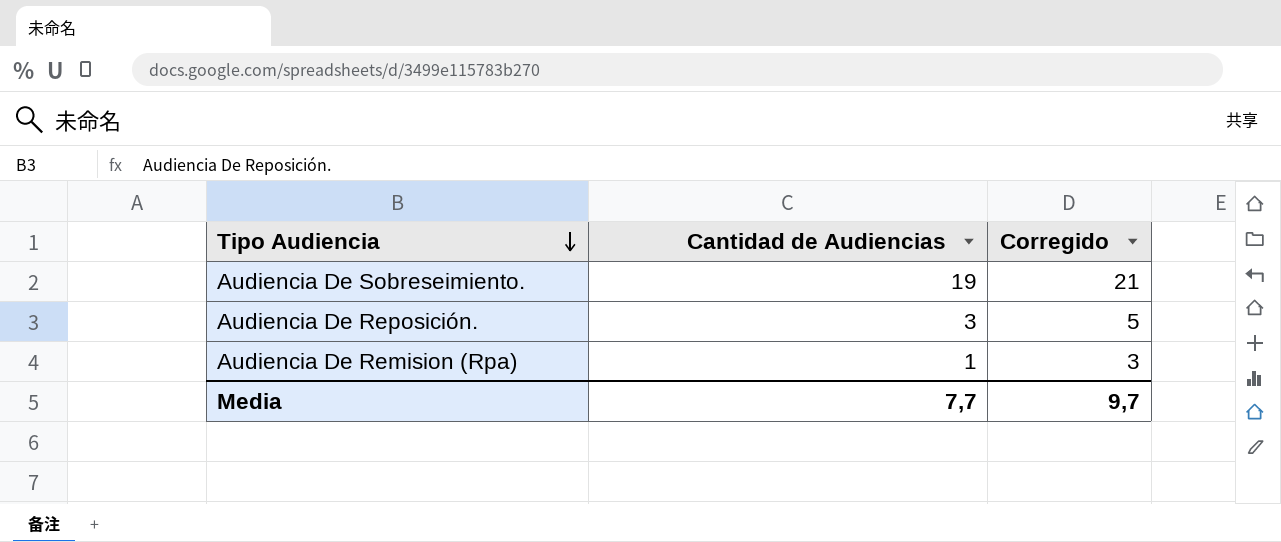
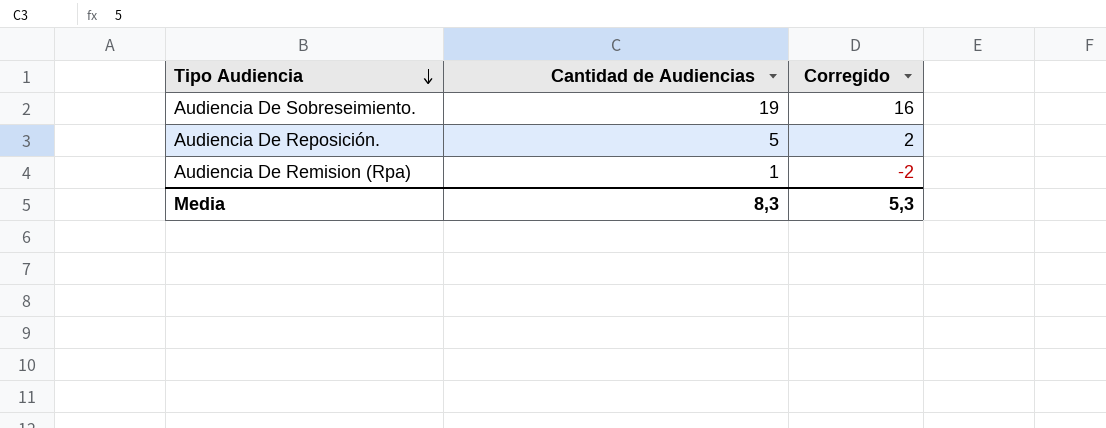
column Corregido | formula: [Cantidad de Audiencias] + 2 -> [Cantidad de Audiencias] - 3
Audiencia De Reposición. | Cantidad de Audiencias: 3 -> 5
Media | Cantidad de Audiencias: 7,7 -> 8,3
Media | Corregido: 9,7 -> 5,3

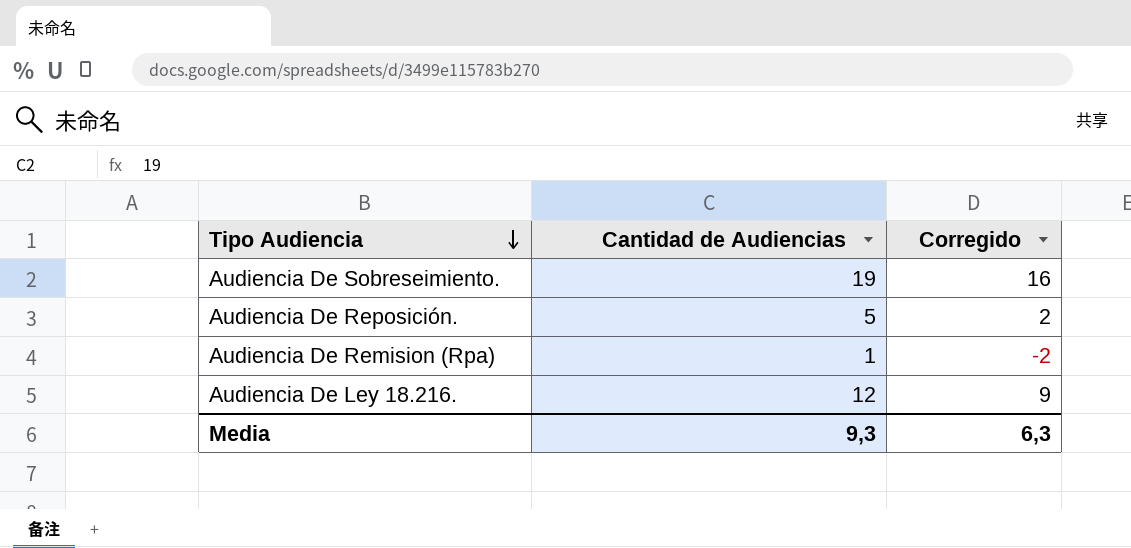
row Audiencia De Ley 18.216.: none -> 12 | 9
Media | Cantidad de Audiencias: 8,3 -> 9,3
Media | Corregido: 5,3 -> 6,3

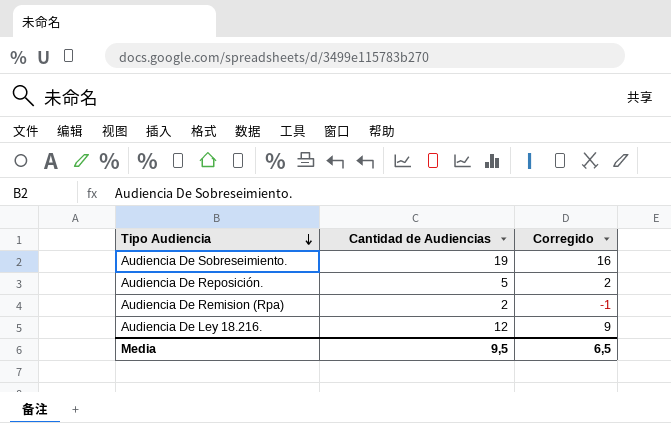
Audiencia De Remision (Rpa) | Cantidad de Audiencias: 1 -> 2
Audiencia De Remision (Rpa) | Corregido: -2 -> -1
Media | Cantidad de Audiencias: 9,3 -> 9,5
Media | Corregido: 6,3 -> 6,5

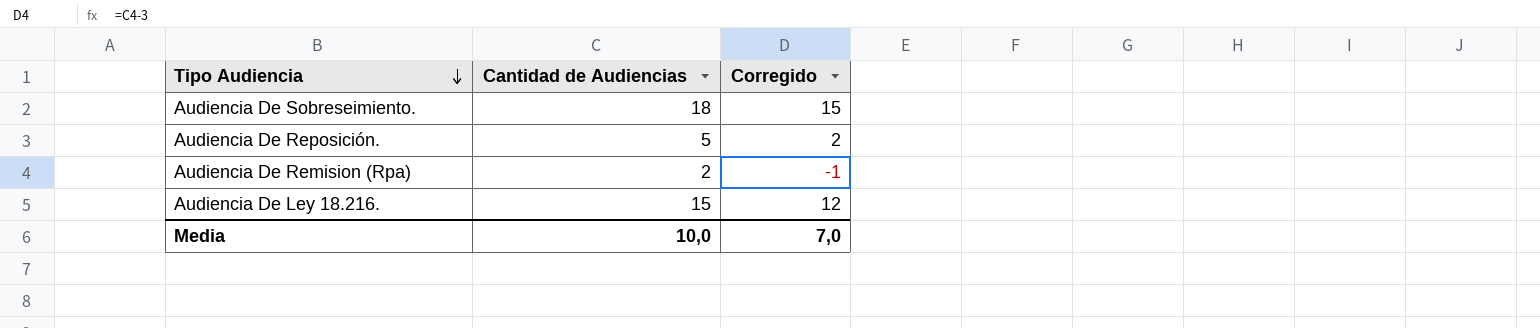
Audiencia De Sobreseimiento. | Cantidad de Audiencias: 19 -> 18
Audiencia De Sobreseimiento. | Corregido: 16 -> 15
Audiencia De Ley 18.216. | Cantidad de Audiencias: 12 -> 15
Audiencia De Ley 18.216. | Corregido: 9 -> 12
Media | Cantidad de Audiencias: 9,5 -> 10,0
Media | Corregido: 6,5 -> 7,0

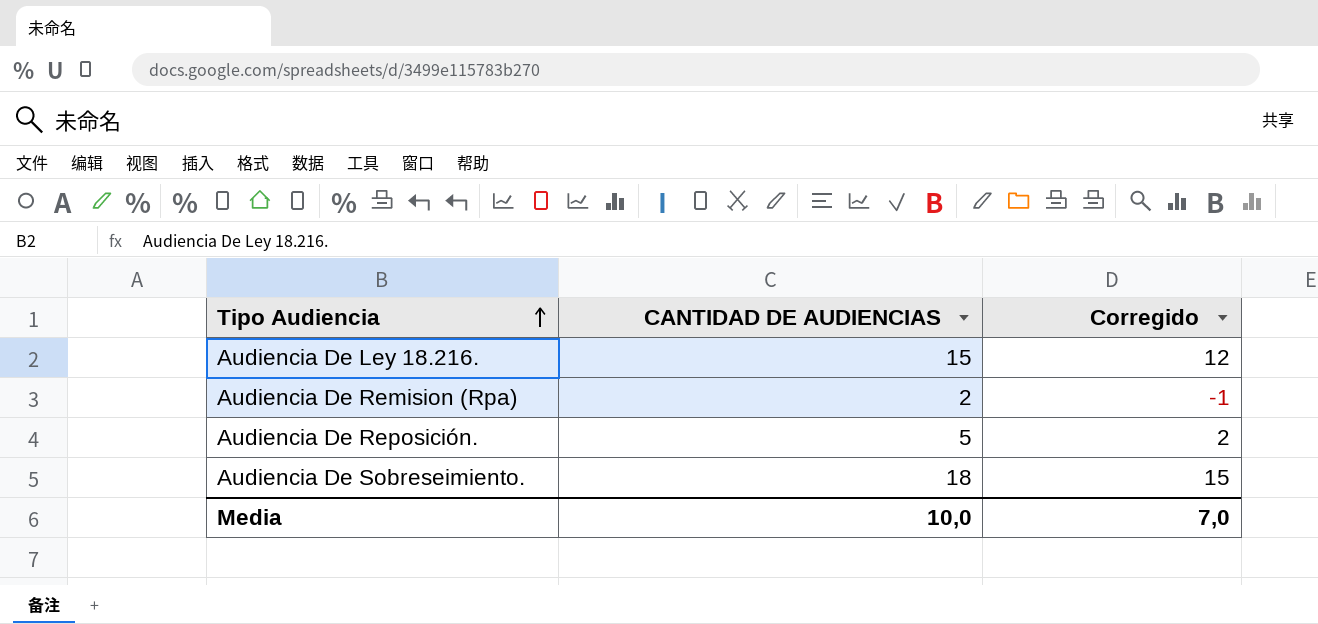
row order: Tipo Audiencia descending -> Tipo Audiencia ascending
column name: Cantidad de Audiencias -> CANTIDAD DE AUDIENCIAS

